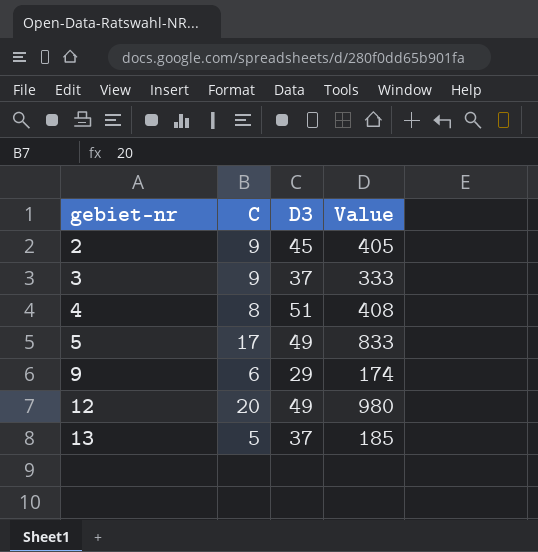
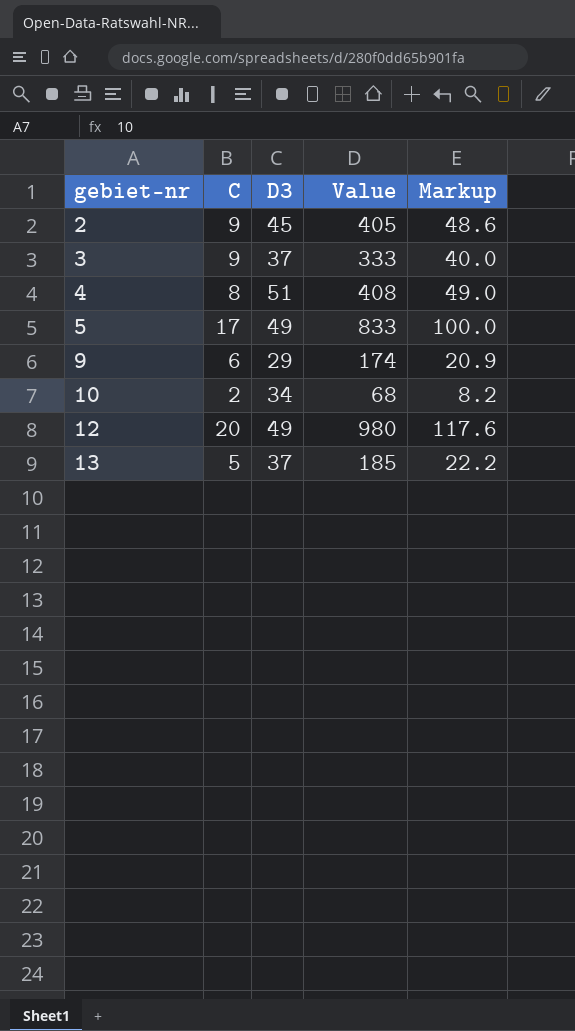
column Markup | formula: none -> [Value] * 0.12
row 10: none -> 2 | 34 | 68 | 8.2

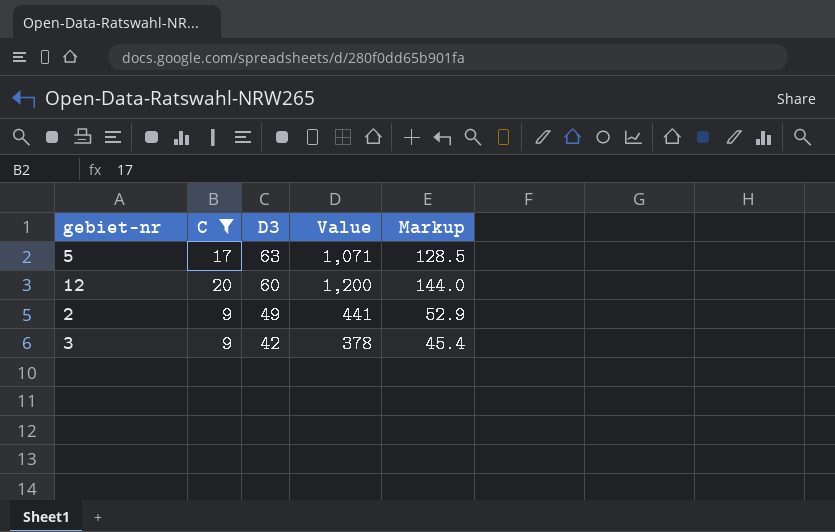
filter: none -> C >= 9
row order: gebiet-nr ascending -> D3 descending
5 | D3: 49 -> 63
5 | Value: 833 -> 1,071
5 | Markup: 100.0 -> 128.5
12 | D3: 49 -> 60
12 | Value: 980 -> 1,200
12 | Markup: 117.6 -> 144.0
2 | D3: 45 -> 49
2 | Value: 405 -> 441
2 | Markup: 48.6 -> 52.9
3 | D3: 37 -> 42
3 | Value: 333 -> 378
3 | Markup: 40.0 -> 45.4

